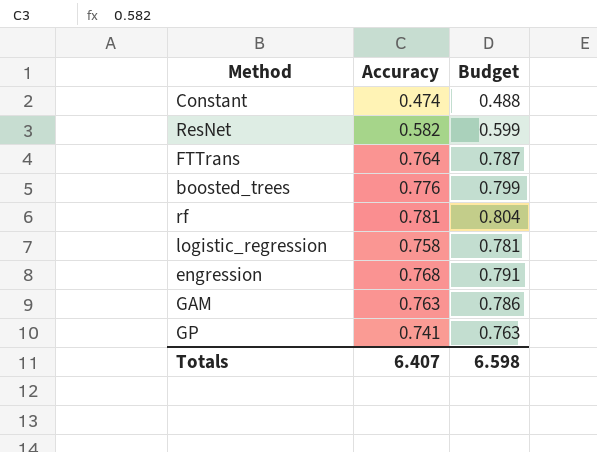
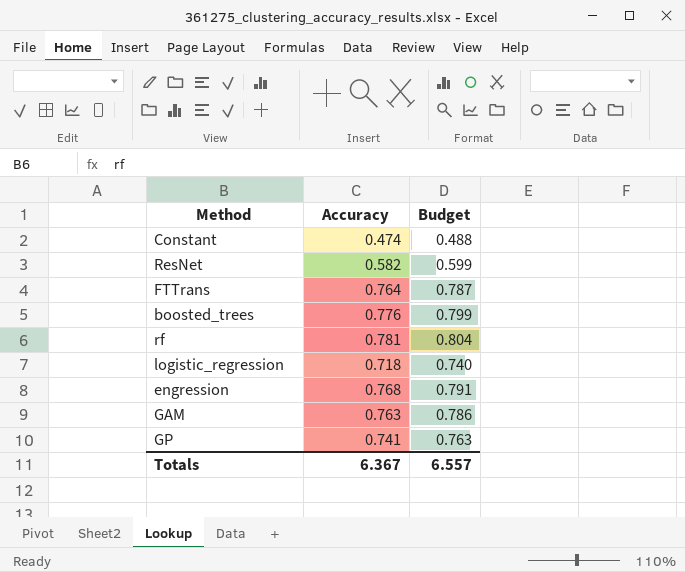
logistic_regression | Accuracy: 0.758 -> 0.718
logistic_regression | Budget: 0.781 -> 0.740
Totals | Accuracy: 6.407 -> 6.367
Totals | Budget: 6.598 -> 6.557

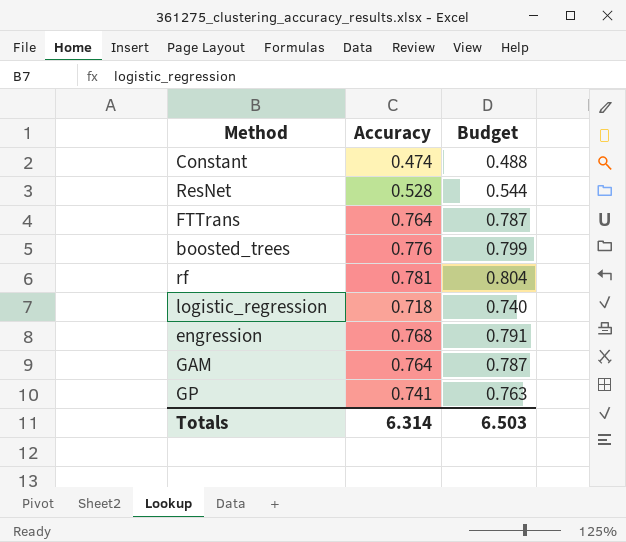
ResNet | Accuracy: 0.582 -> 0.528
ResNet | Budget: 0.599 -> 0.544
GAM | Accuracy: 0.763 -> 0.764
GAM | Budget: 0.786 -> 0.787
Totals | Accuracy: 6.367 -> 6.314
Totals | Budget: 6.557 -> 6.503

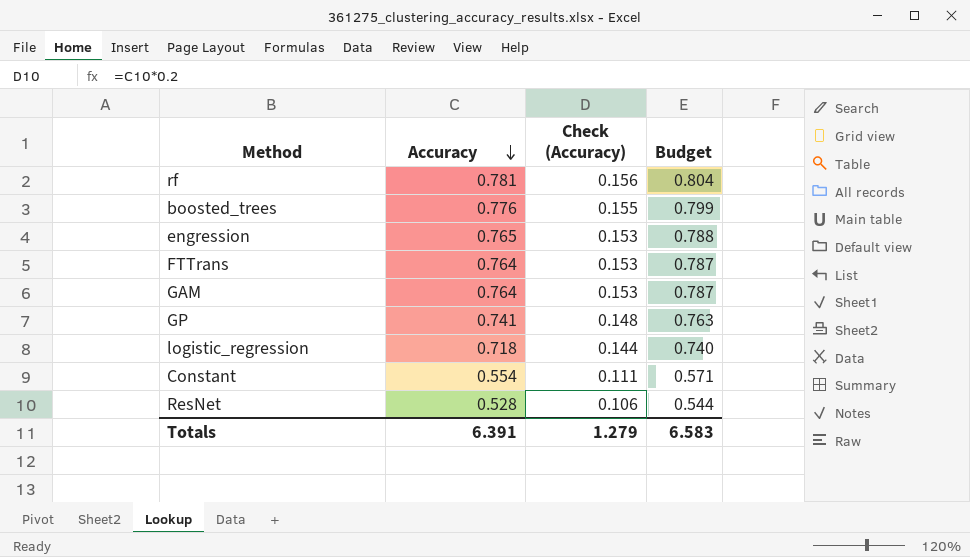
row order: none -> Accuracy descending
column Check (Accuracy) | formula: none -> [Accuracy] * 0.2
engression | Accuracy: 0.768 -> 0.765
engression | Budget: 0.791 -> 0.788
Constant | Accuracy: 0.474 -> 0.554
Constant | Budget: 0.488 -> 0.571
Totals | Accuracy: 6.314 -> 6.391
Totals | Budget: 6.503 -> 6.583

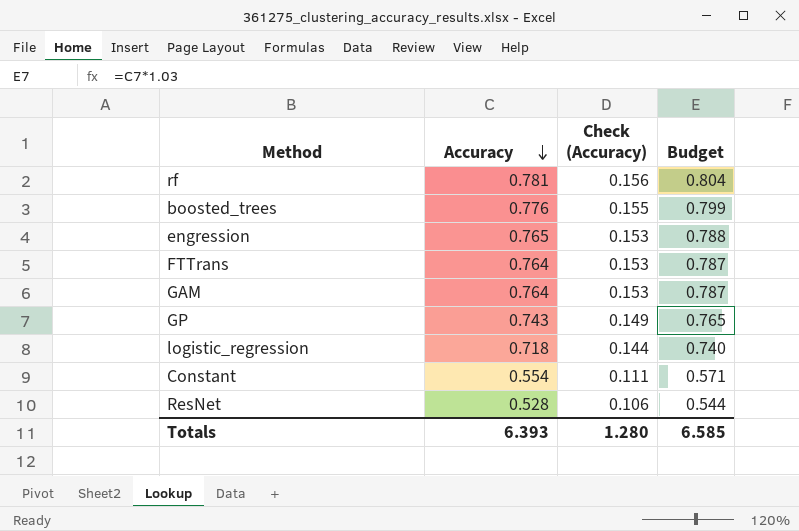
GP | Accuracy: 0.741 -> 0.743
GP | Check (Accuracy): 0.148 -> 0.149
GP | Budget: 0.763 -> 0.765
Totals | Accuracy: 6.391 -> 6.393
Totals | Check (Accuracy): 1.279 -> 1.280
Totals | Budget: 6.583 -> 6.585

